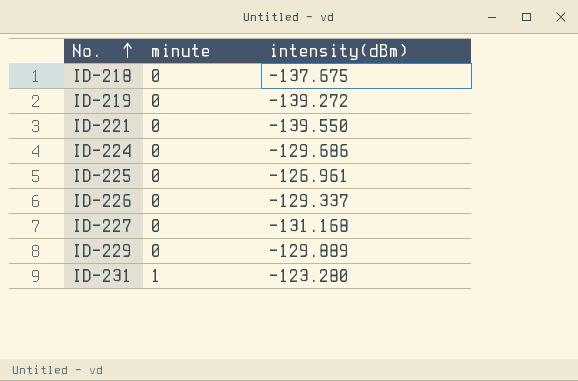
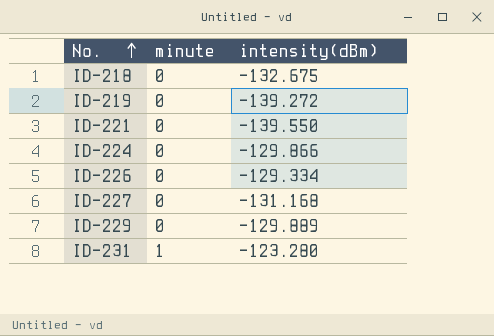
row ID-225: 0 | -126.961 -> none
ID-218 | intensity(dBm): -137.675 -> -132.675
ID-224 | intensity(dBm): -129.686 -> -129.866
ID-226 | intensity(dBm): -129.337 -> -129.334

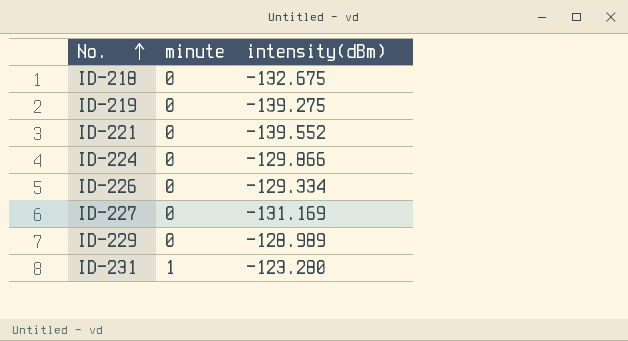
ID-219 | intensity(dBm): -139.272 -> -139.275
ID-221 | intensity(dBm): -139.550 -> -139.552
ID-227 | intensity(dBm): -131.168 -> -131.169
ID-229 | intensity(dBm): -129.889 -> -128.989

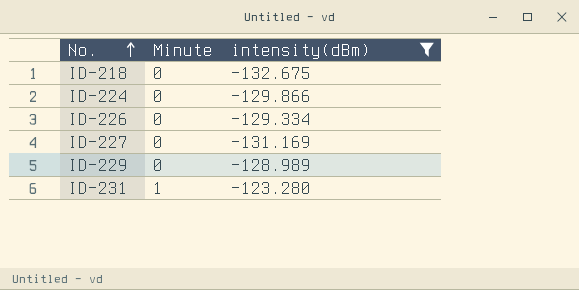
filter: none -> intensity(dBm) >= -132.675
column name: minute -> Minute

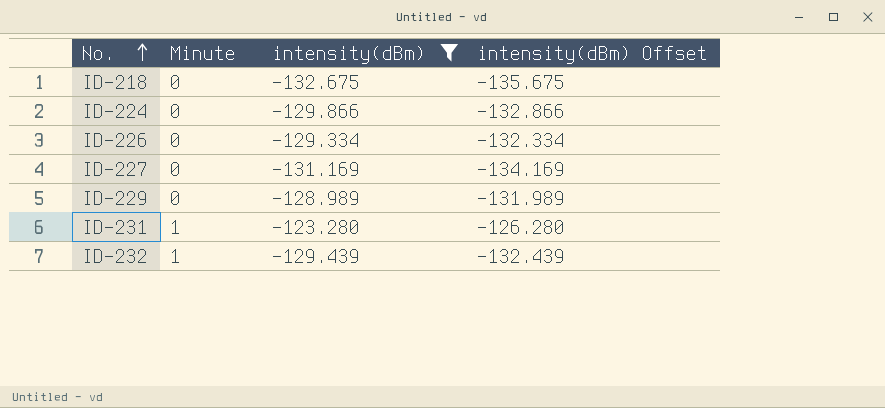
column intensity(dBm) Offset | formula: none -> [intensity(dBm)] - 3
row ID-232: none -> 1 | -129.439 | -132.439

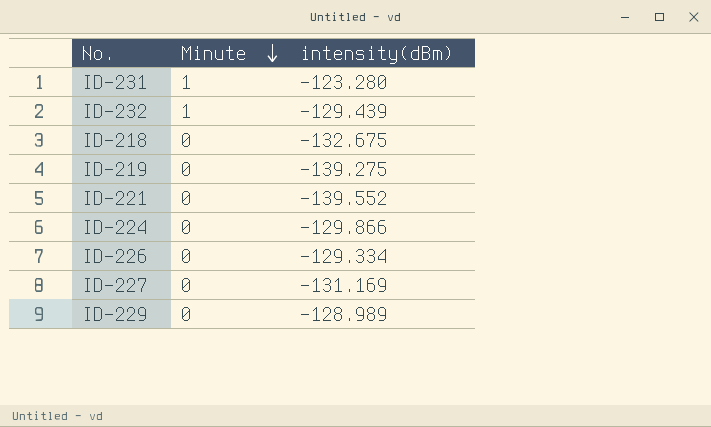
filter: intensity(dBm) >= -132.675 -> none
row order: No. ascending -> Minute descending
column intensity(dBm) Offset | formula: [intensity(dBm)] - 3 -> none

